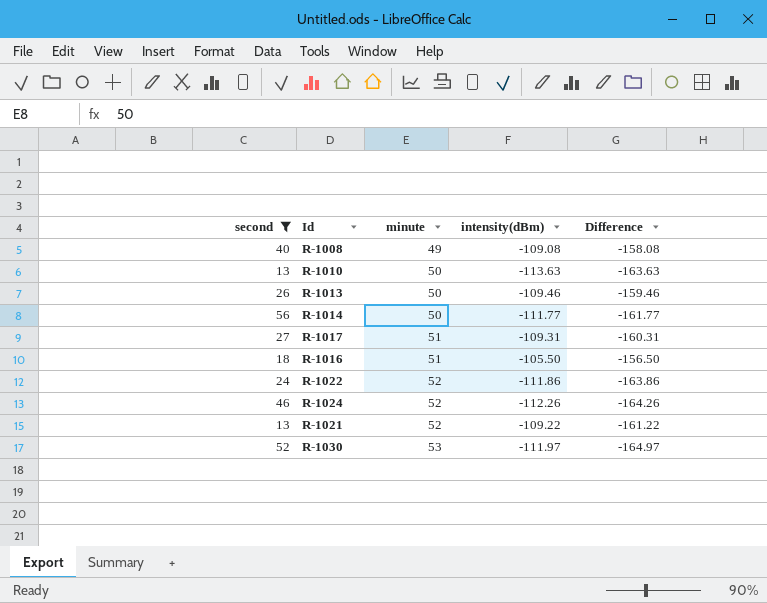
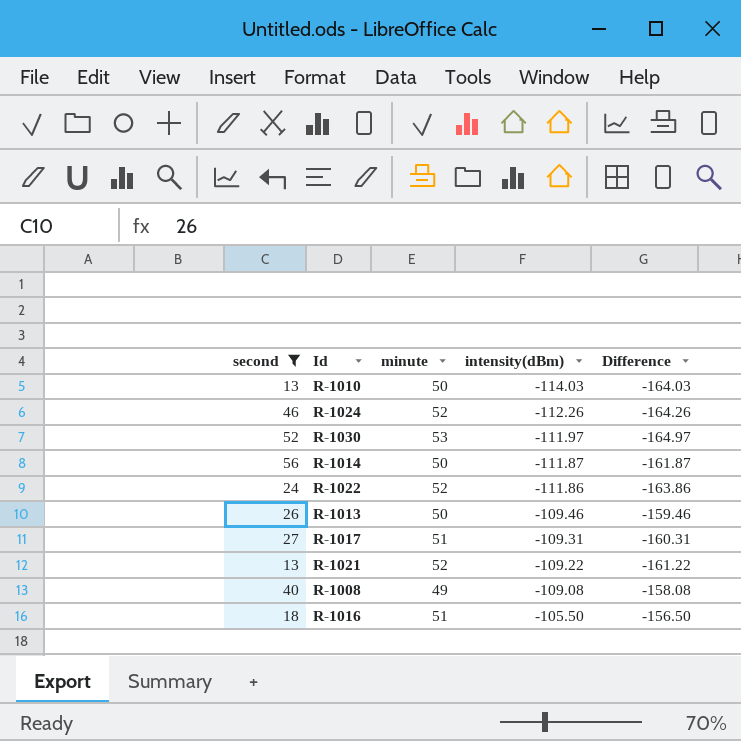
row order: minute ascending -> intensity(dBm) ascending
R-1010 | intensity(dBm): -113.63 -> -114.03
R-1010 | Difference: -163.63 -> -164.03
R-1014 | intensity(dBm): -111.77 -> -111.87
R-1014 | Difference: -161.77 -> -161.87

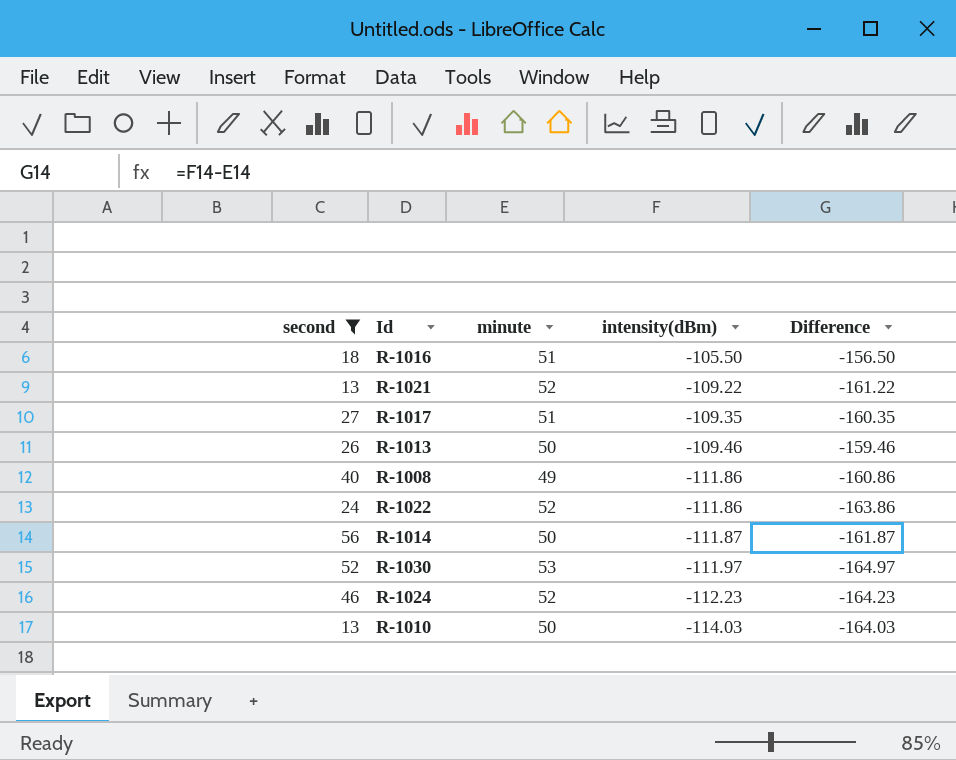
row order: intensity(dBm) ascending -> intensity(dBm) descending
R-1017 | intensity(dBm): -109.31 -> -109.35
R-1017 | Difference: -160.31 -> -160.35
R-1008 | intensity(dBm): -109.08 -> -111.86
R-1008 | Difference: -158.08 -> -160.86
R-1024 | intensity(dBm): -112.26 -> -112.23
R-1024 | Difference: -164.26 -> -164.23

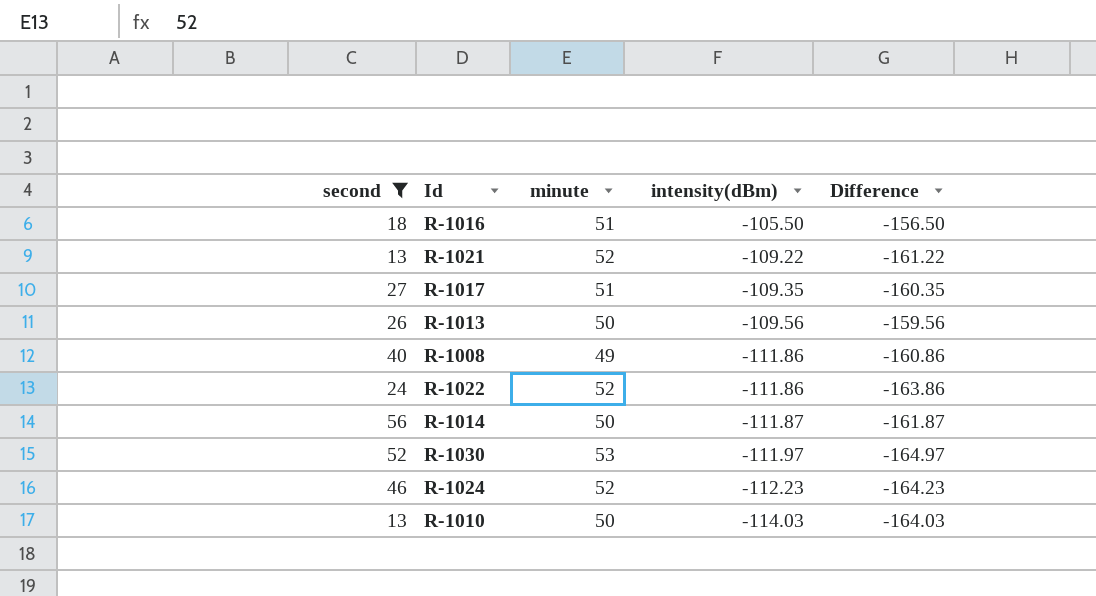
R-1013 | intensity(dBm): -109.46 -> -109.56
R-1013 | Difference: -159.46 -> -159.56

